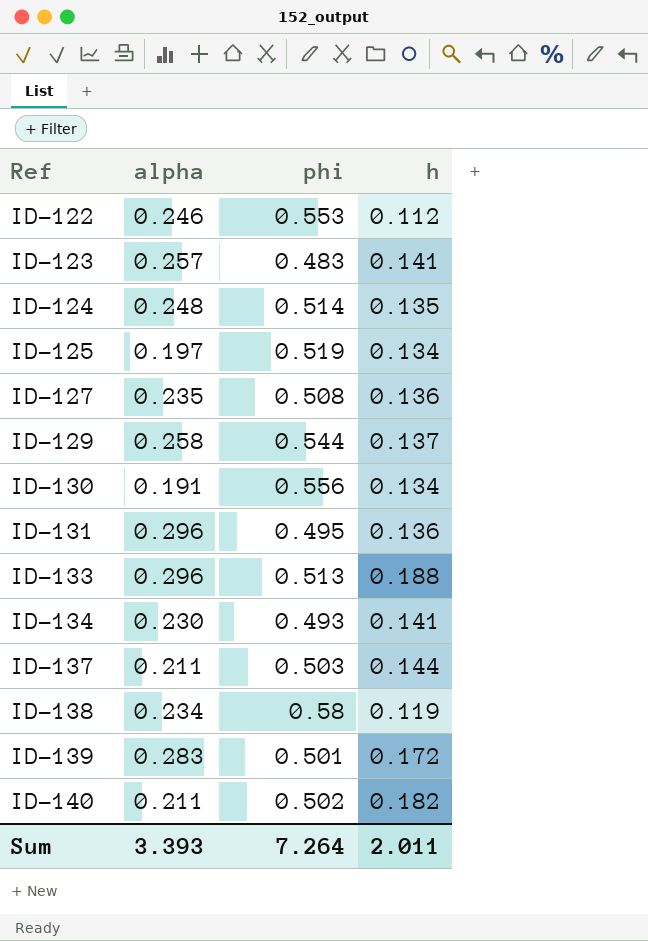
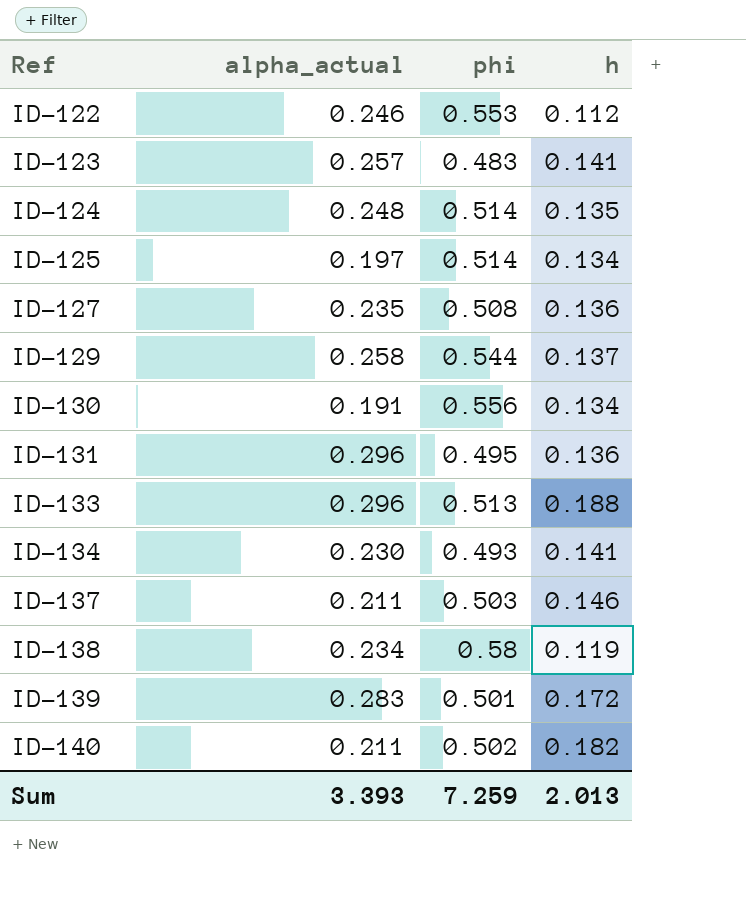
column name: alpha -> alpha_actual
ID-125 | phi: 0.519 -> 0.514
ID-137 | h: 0.144 -> 0.146
Sum | phi: 7.264 -> 7.259
Sum | h: 2.011 -> 2.013

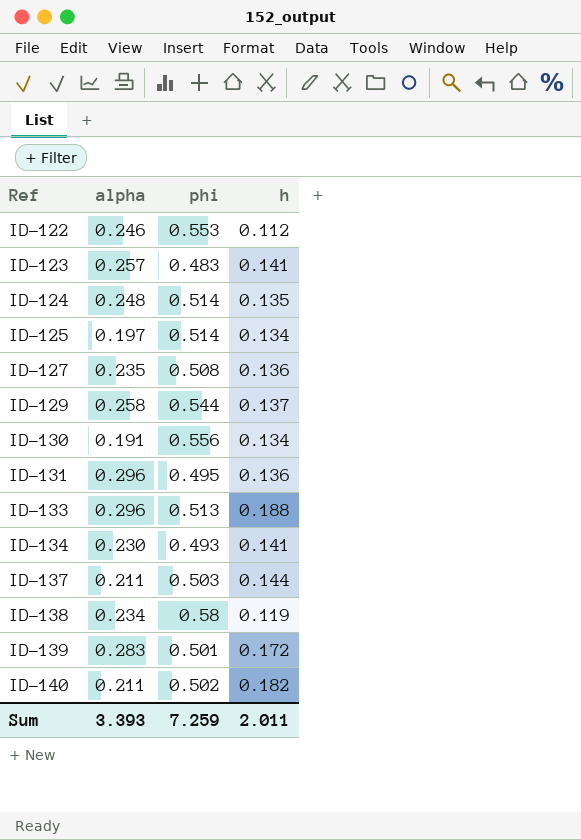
column name: alpha_actual -> alpha
ID-137 | h: 0.146 -> 0.144
Sum | h: 2.013 -> 2.011

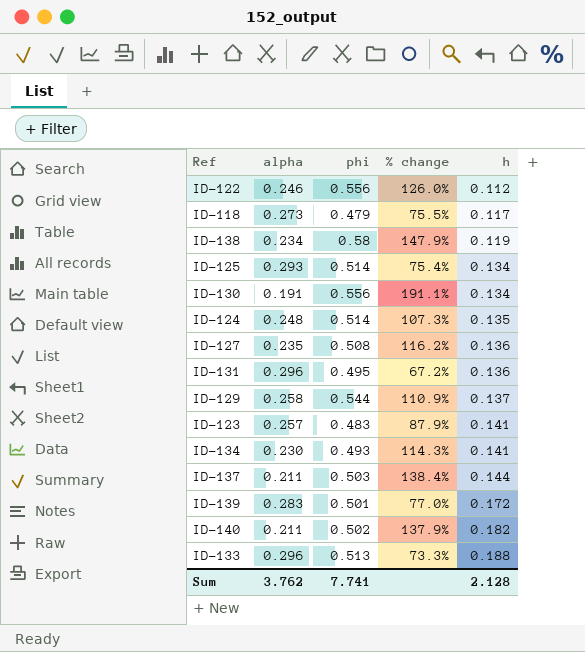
row order: Ref ascending -> h ascending
column % change | formula: none -> ([phi] - [alpha]) / [alpha]
ID-122 | phi: 0.553 -> 0.556
row ID-118: none -> 0.273 | 0.479 | 75.5% | 0.117
ID-125 | alpha: 0.197 -> 0.293
Sum | alpha: 3.393 -> 3.762
Sum | phi: 7.259 -> 7.741
Sum | h: 2.011 -> 2.128

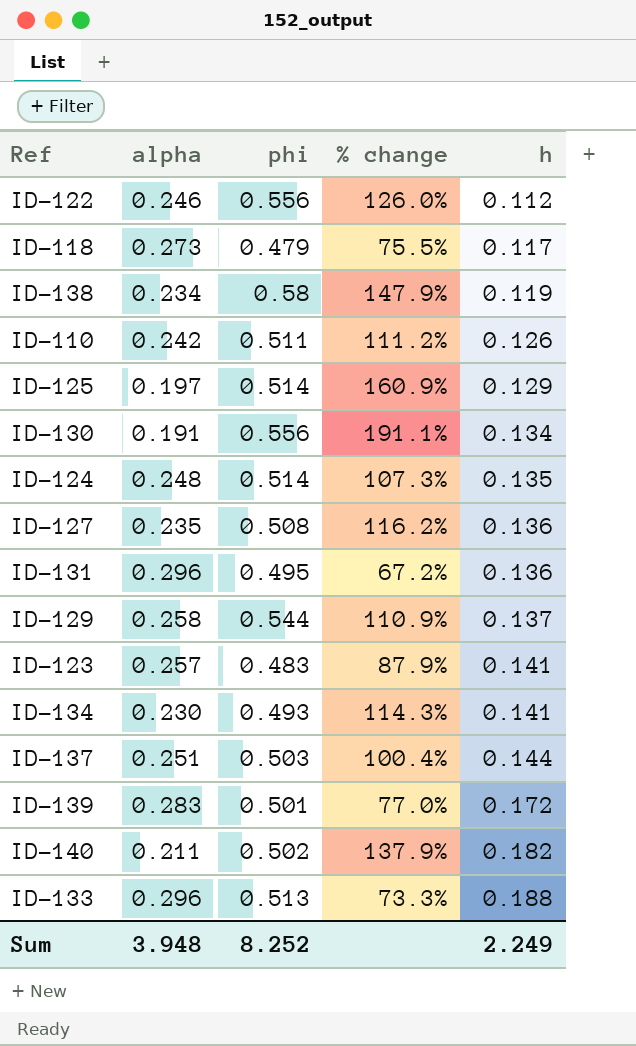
row ID-110: none -> 0.242 | 0.511 | 111.2% | 0.126
ID-125 | alpha: 0.293 -> 0.197
ID-125 | % change: 75.4% -> 160.9%
ID-125 | h: 0.134 -> 0.129
ID-137 | alpha: 0.211 -> 0.251
ID-137 | % change: 138.4% -> 100.4%
Sum | alpha: 3.762 -> 3.948
Sum | phi: 7.741 -> 8.252
Sum | h: 2.128 -> 2.249

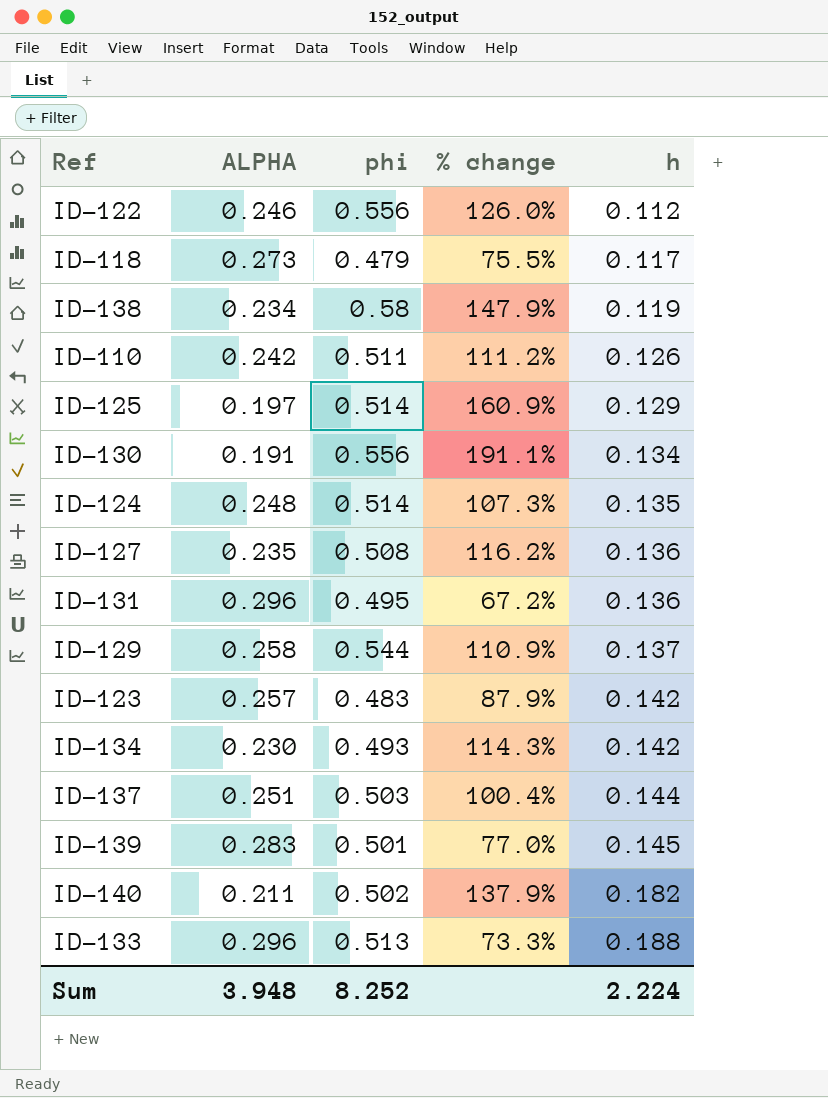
column name: alpha -> ALPHA
ID-123 | h: 0.141 -> 0.142
ID-134 | h: 0.141 -> 0.142
ID-139 | h: 0.172 -> 0.145
Sum | h: 2.249 -> 2.224

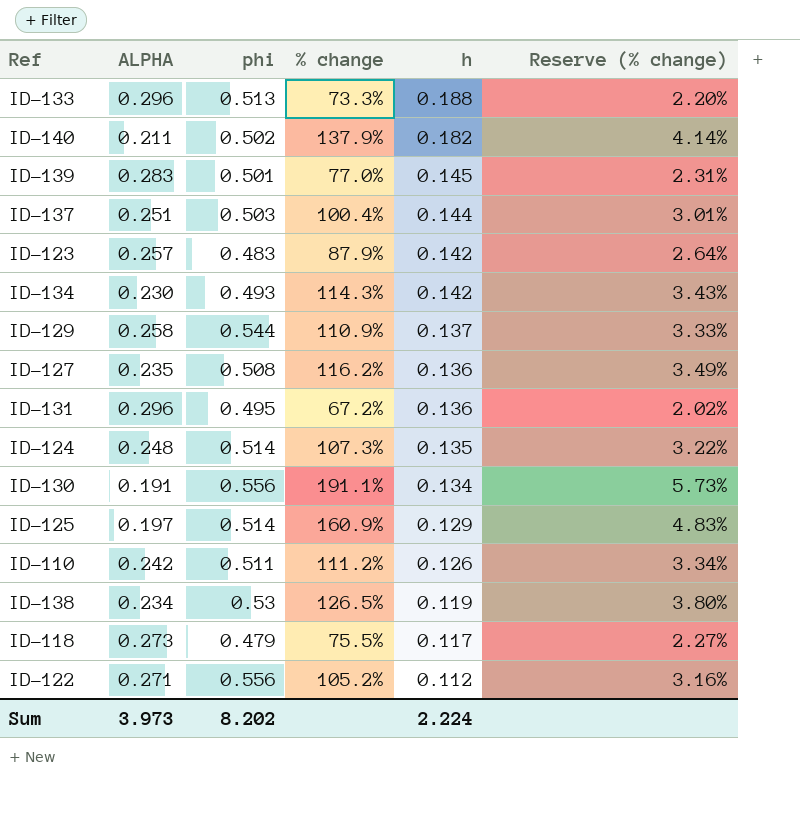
row order: h ascending -> h descending
column Reserve (% change) | formula: none -> [% change] * 0.03
ID-138 | phi: 0.58 -> 0.53
ID-138 | % change: 147.9% -> 126.5%
ID-122 | ALPHA: 0.246 -> 0.271
ID-122 | % change: 126.0% -> 105.2%
Sum | ALPHA: 3.948 -> 3.973
Sum | phi: 8.252 -> 8.202

